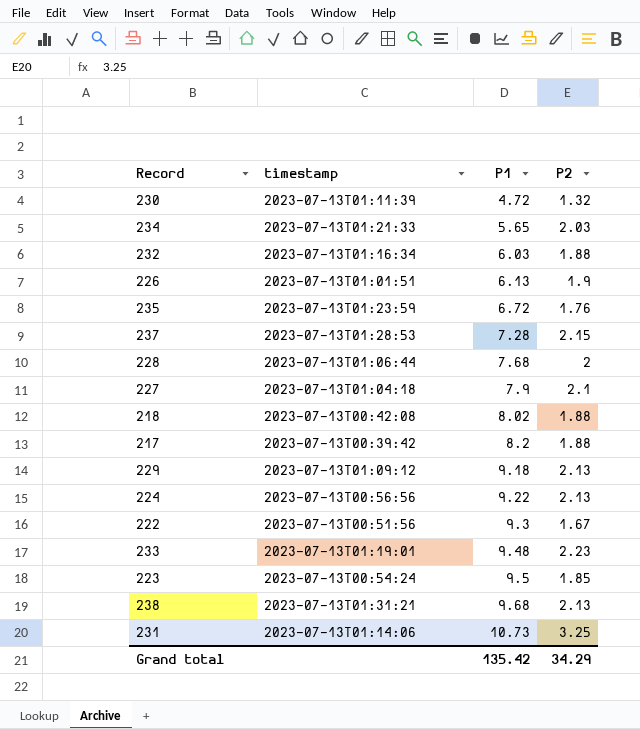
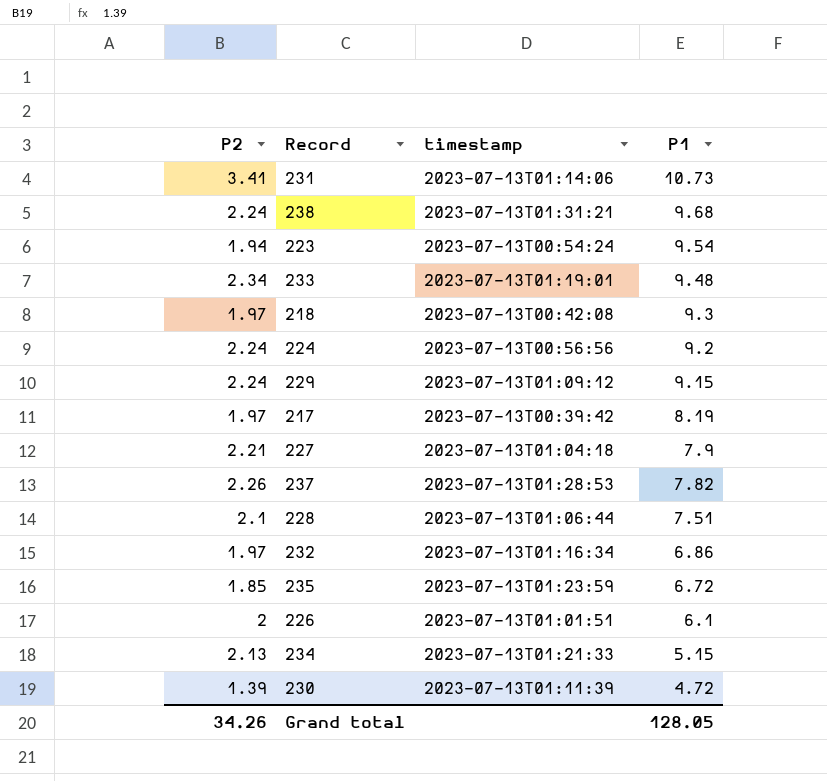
row order: P1 ascending -> P1 descending
column P2 | position: 4 -> 1
row 222: 2023-07-13T00:51:56 | 9.3 | 1.67 -> none
231 | P2: 3.25 -> 3.41
238 | P2: 2.13 -> 2.24
223 | P2: 1.85 -> 1.94
223 | P1: 9.5 -> 9.54
233 | P2: 2.23 -> 2.34
218 | P2: 1.88 -> 1.97
218 | P1: 8.02 -> 9.3
224 | P2: 2.13 -> 2.24
224 | P1: 9.22 -> 9.2
229 | P2: 2.13 -> 2.24
229 | P1: 9.18 -> 9.15
217 | P2: 1.88 -> 1.97
217 | P1: 8.2 -> 8.19
227 | P2: 2.1 -> 2.21
237 | P2: 2.15 -> 2.26
237 | P1: 7.28 -> 7.82
228 | P2: 2 -> 2.1
228 | P1: 7.68 -> 7.51
232 | P2: 1.88 -> 1.97
232 | P1: 6.03 -> 6.86
235 | P2: 1.76 -> 1.85
226 | P2: 1.9 -> 2
226 | P1: 6.13 -> 6.1
234 | P2: 2.03 -> 2.13
234 | P1: 5.65 -> 5.15
230 | P2: 1.32 -> 1.39
Grand total | P2: 34.29 -> 34.26
Grand total | P1: 135.42 -> 128.05

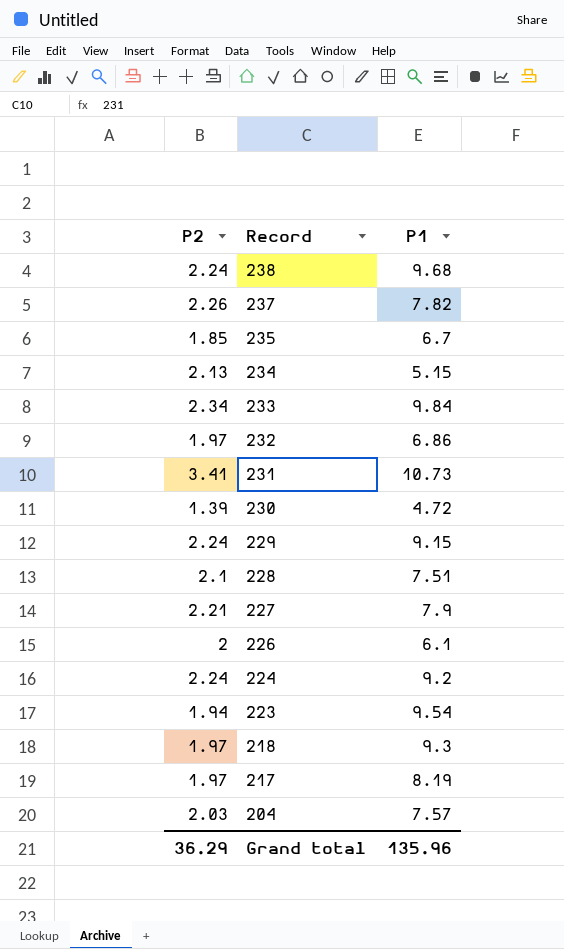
row order: P1 descending -> Record descending
column timestamp | position: 3 -> none
235 | P1: 6.72 -> 6.7
233 | P1: 9.48 -> 9.84
row 204: none -> 2.03 | 7.57
Grand total | P2: 34.26 -> 36.29
Grand total | P1: 128.05 -> 135.96

